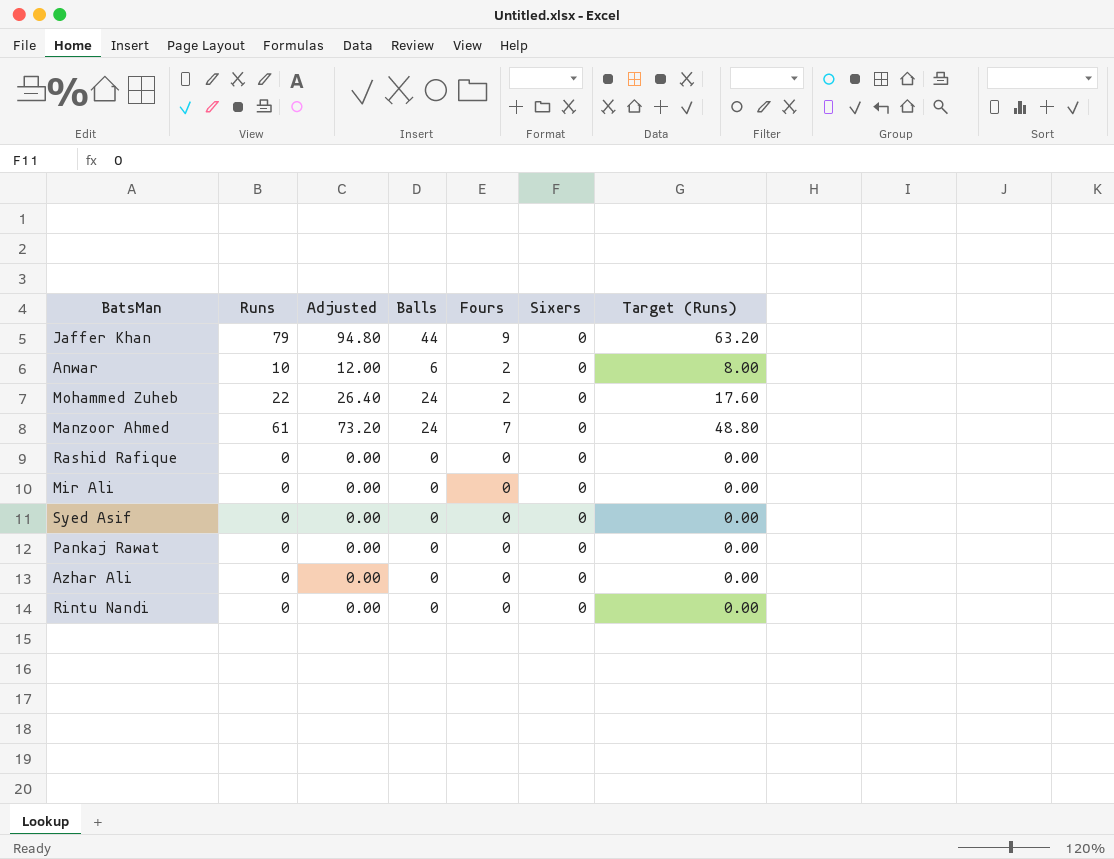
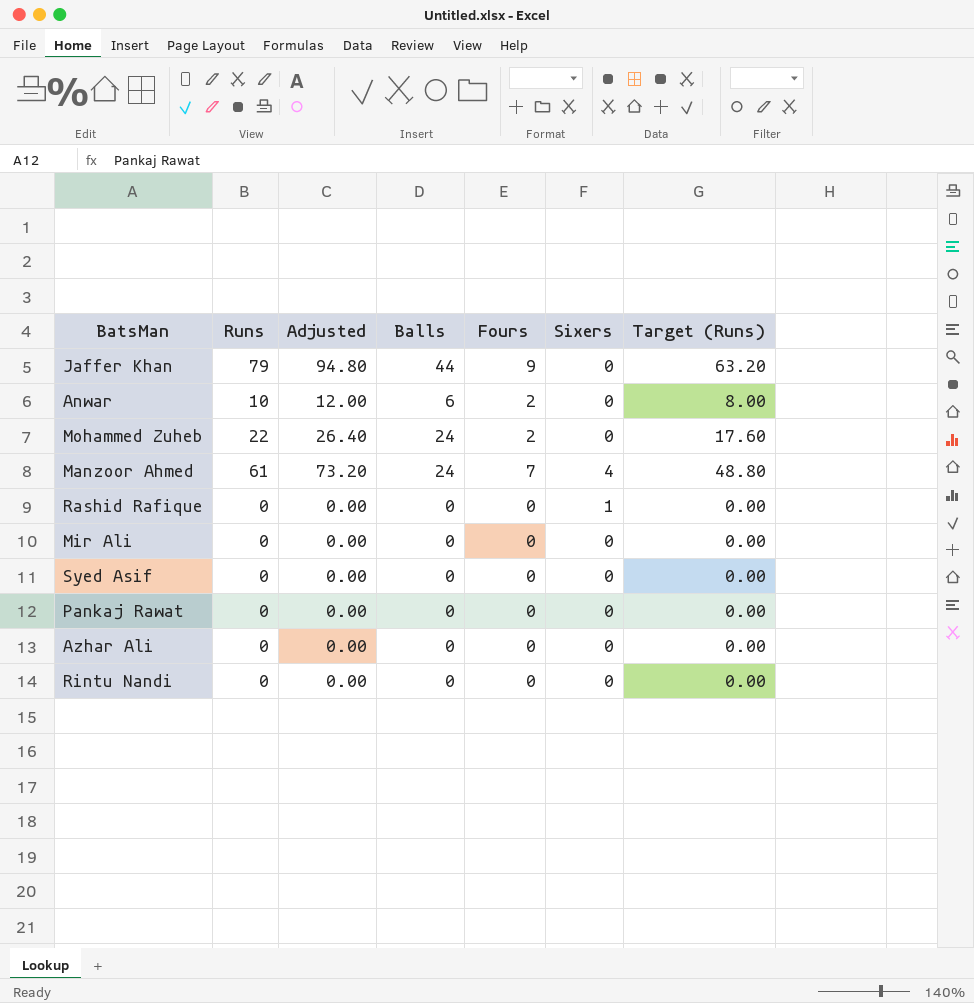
Manzoor Ahmed | Sixers: 0 -> 4
Rashid Rafique | Sixers: 0 -> 1

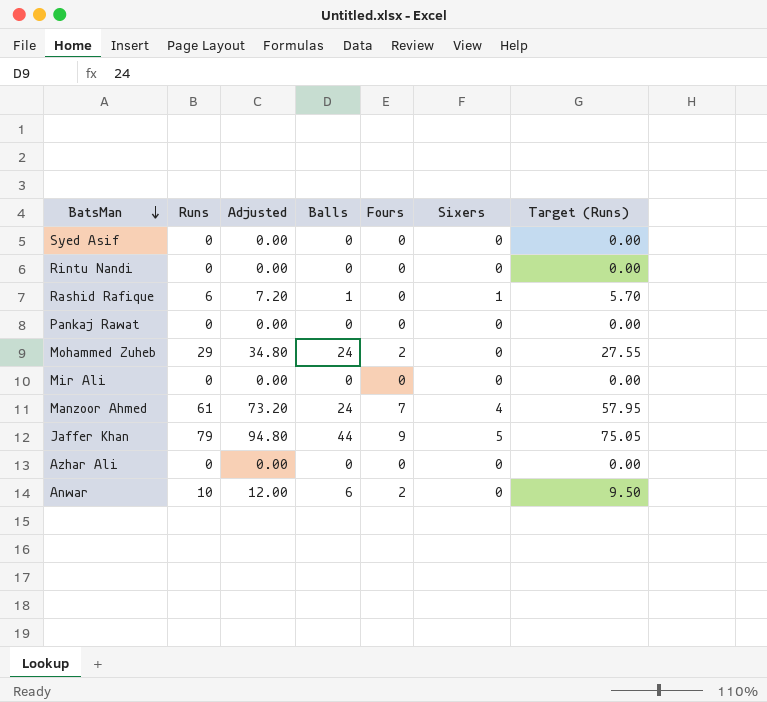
row order: none -> BatsMan descending
column Target (Runs) | formula: [Runs] * 0.8 -> [Runs] * 0.95
Rashid Rafique | Runs: 0 -> 6
Rashid Rafique | Adjusted: 0.00 -> 7.20
Rashid Rafique | Balls: 0 -> 1
Mohammed Zuheb | Runs: 22 -> 29
Mohammed Zuheb | Adjusted: 26.40 -> 34.80
Jaffer Khan | Sixers: 0 -> 5

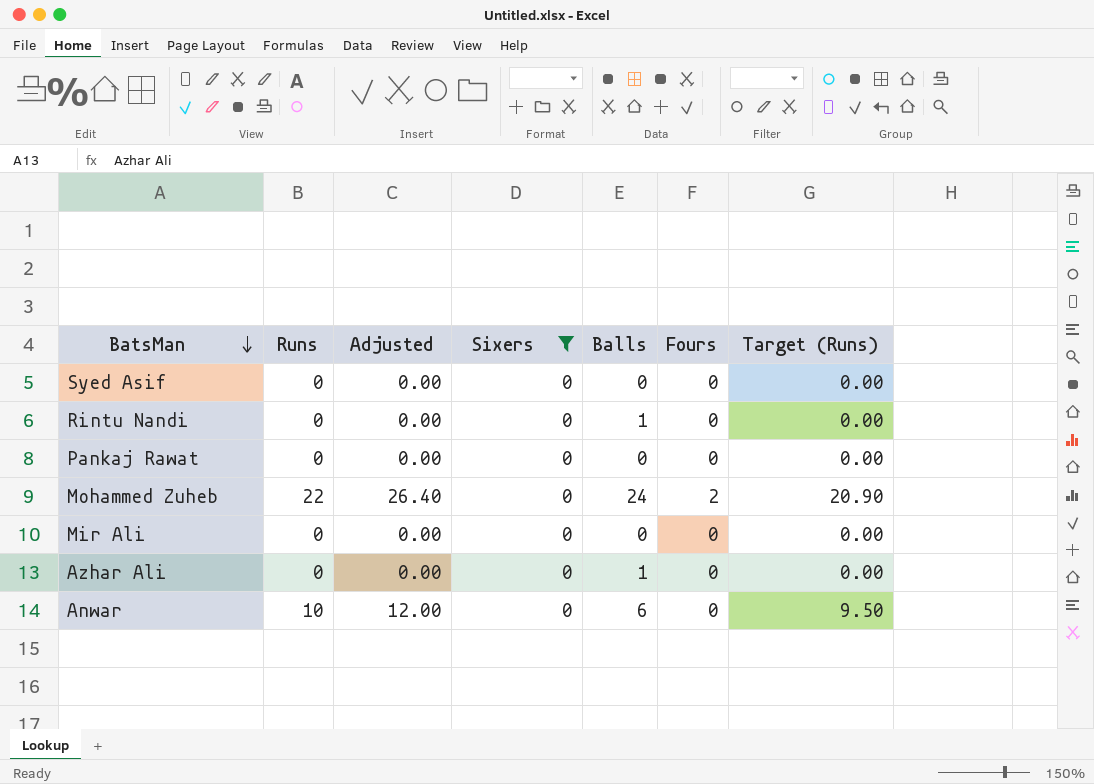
filter: none -> Sixers = 0
column Sixers | position: 6 -> 4
Rintu Nandi | Balls: 0 -> 1
Mohammed Zuheb | Runs: 29 -> 22
Mohammed Zuheb | Adjusted: 34.80 -> 26.40
Mohammed Zuheb | Target (Runs): 27.55 -> 20.90
Azhar Ali | Balls: 0 -> 1
Anwar | Fours: 2 -> 0

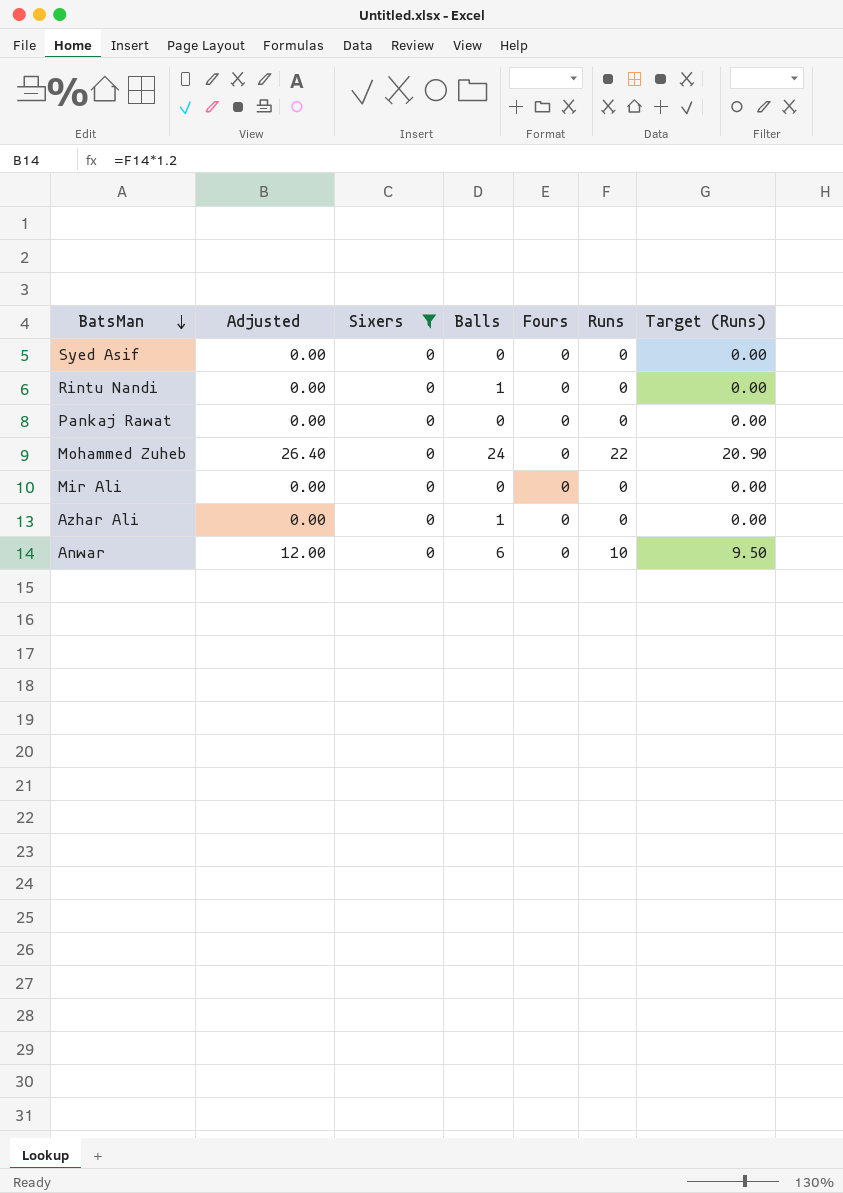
column Runs | position: 2 -> 6
Mohammed Zuheb | Fours: 2 -> 0

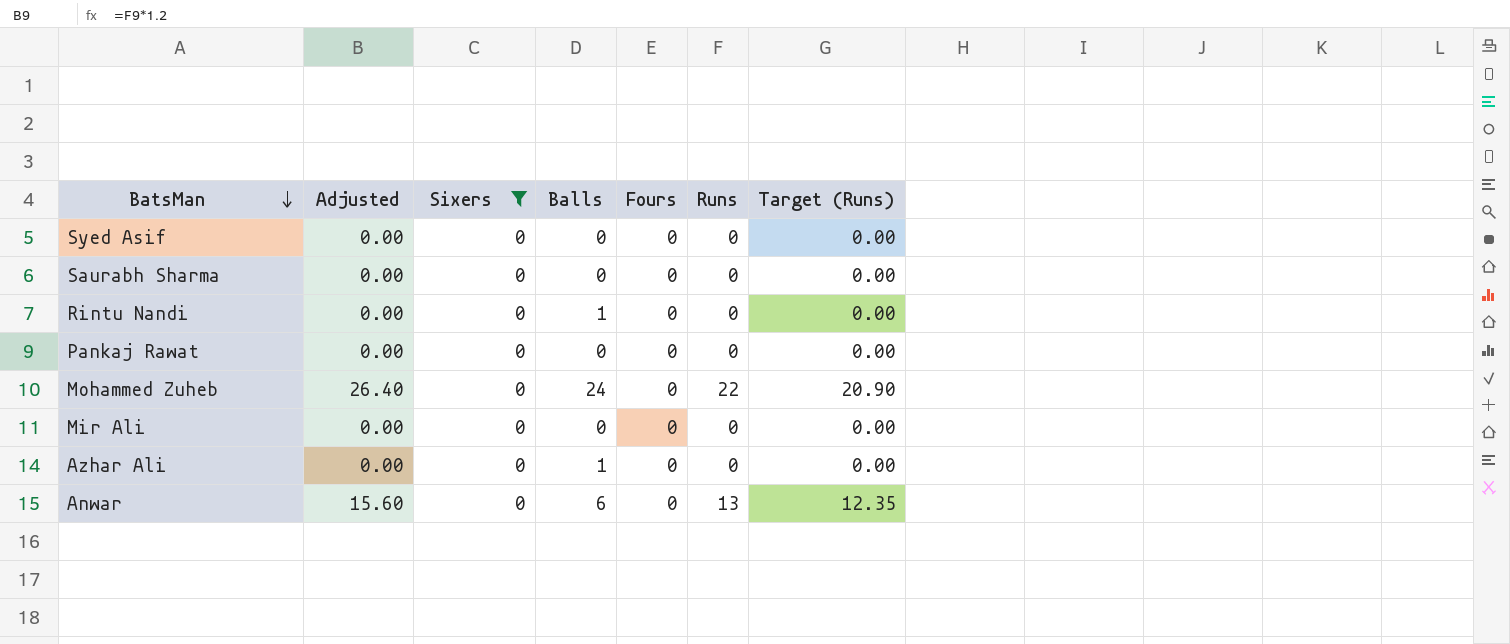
row Saurabh Sharma: none -> 0.00 | 0 | 0 | 0 | 0 | 0.00
Anwar | Adjusted: 12.00 -> 15.60
Anwar | Runs: 10 -> 13
Anwar | Target (Runs): 9.50 -> 12.35

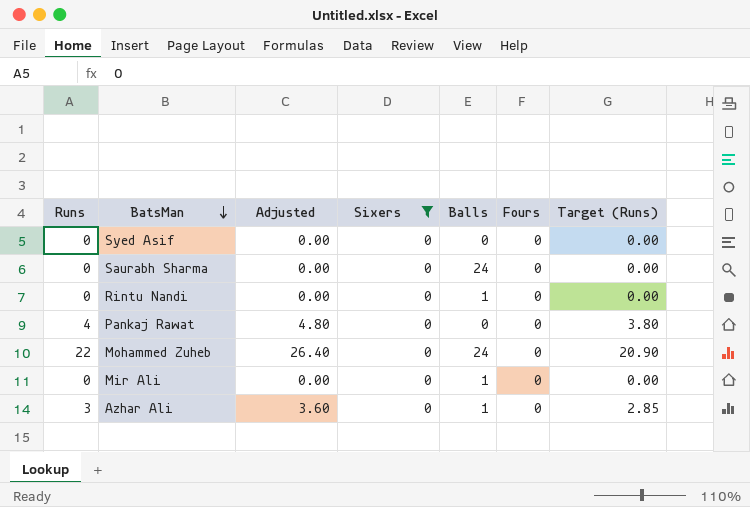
column Runs | position: 6 -> 1
row Anwar: 15.60 | 0 | 6 | 0 | 13 | 12.35 -> none
Saurabh Sharma | Balls: 0 -> 24
Pankaj Rawat | Runs: 0 -> 4
Pankaj Rawat | Adjusted: 0.00 -> 4.80
Pankaj Rawat | Target (Runs): 0.00 -> 3.80
Mir Ali | Balls: 0 -> 1
Azhar Ali | Runs: 0 -> 3
Azhar Ali | Adjusted: 0.00 -> 3.60
Azhar Ali | Target (Runs): 0.00 -> 2.85

